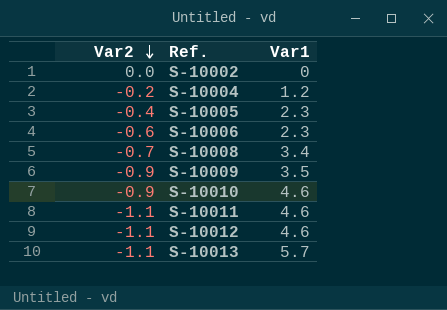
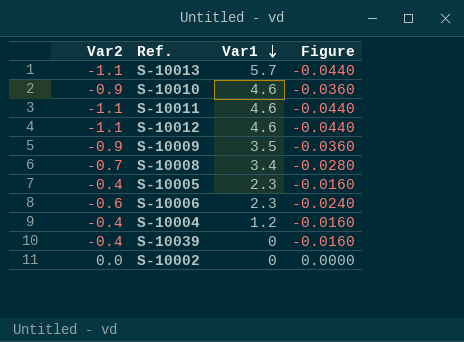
row order: Var2 descending -> Var1 descending
column Figure | formula: none -> [Var2] * 0.04
S-10004 | Var2: -0.2 -> -0.4
row S-10039: none -> -0.4 | 0 | -0.0160

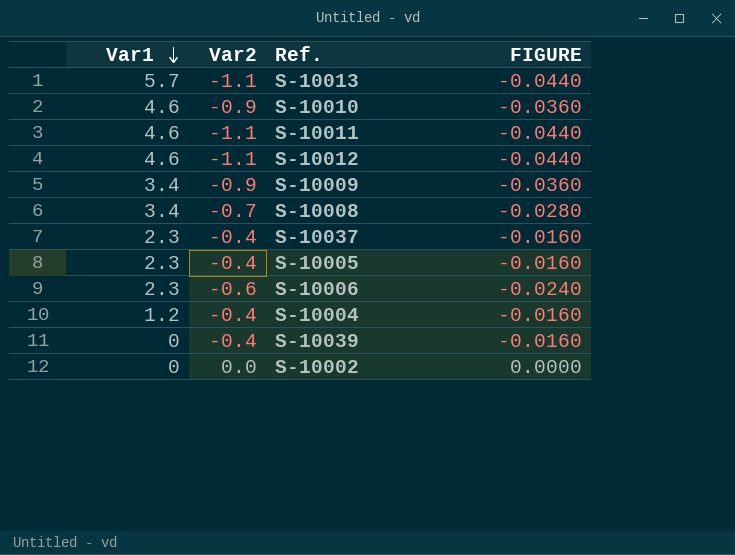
column Var1 | position: 3 -> 1
column name: Figure -> FIGURE
S-10009 | Var1: 3.5 -> 3.4
row S-10037: none -> 2.3 | -0.4 | -0.0160

